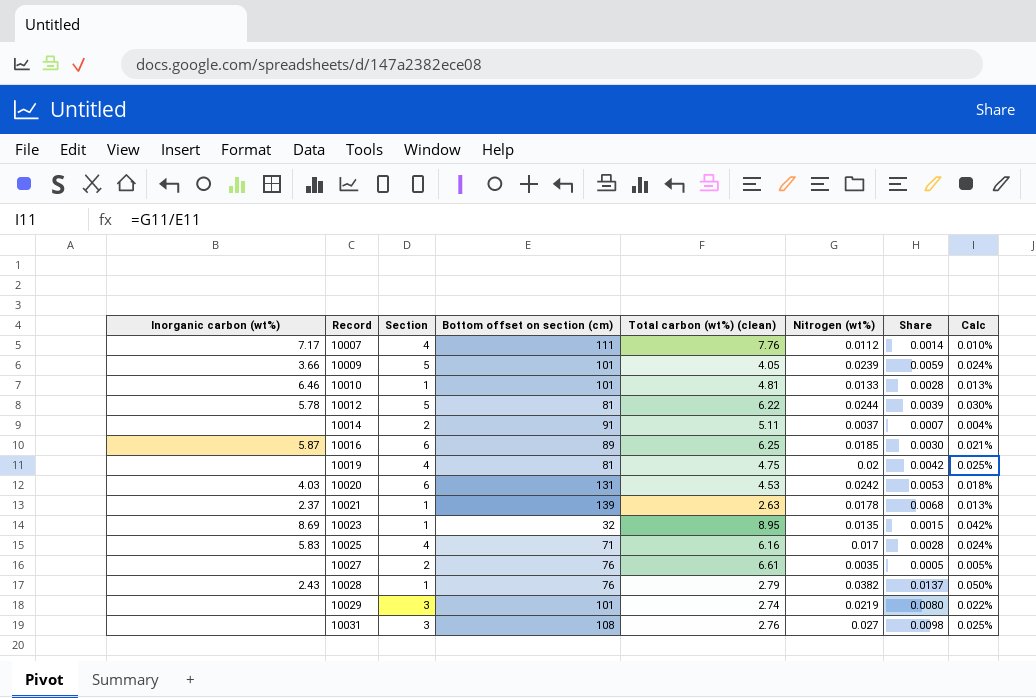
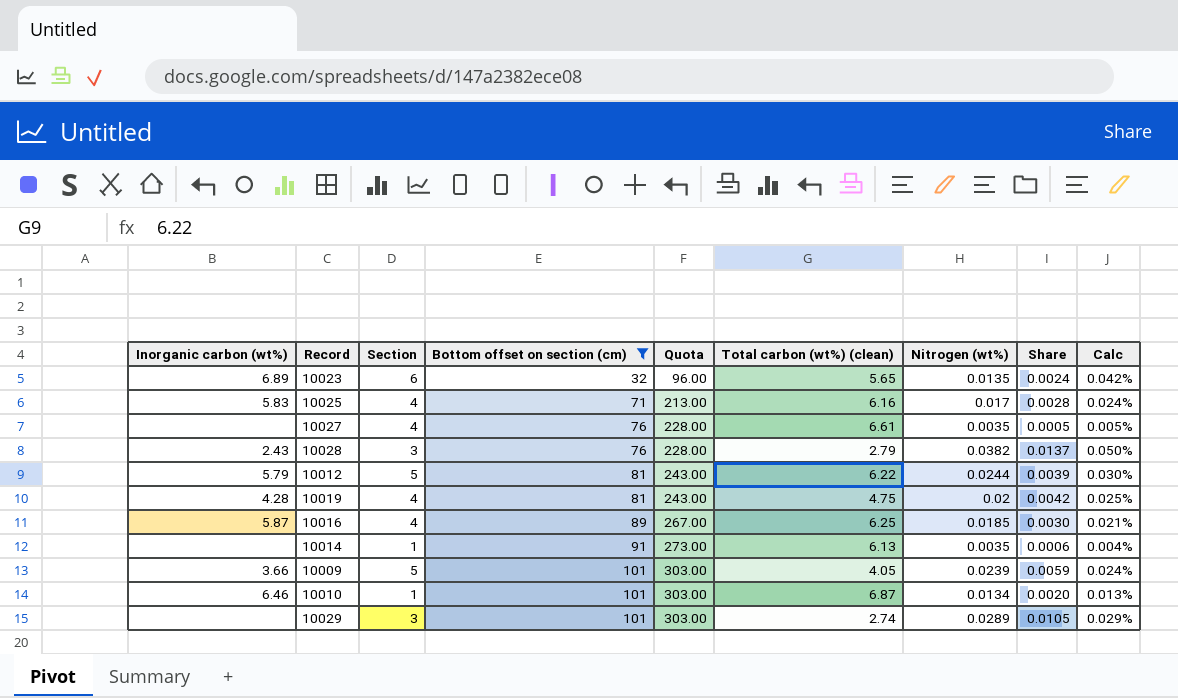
filter: none -> Bottom offset on section (cm) <= 101
row order: Record ascending -> Bottom offset on section (cm) ascending
column Quota | formula: none -> [Bottom offset on section (cm)] * 3
10023 | Inorganic carbon (wt%): 8.69 -> 6.89
10023 | Section: 1 -> 6
10023 | Total carbon (wt%) (clean): 8.95 -> 5.65
10023 | Share: 0.0015 -> 0.0024
10027 | Section: 2 -> 4
10028 | Section: 1 -> 3
10012 | Inorganic carbon (wt%): 5.78 -> 5.79
10019 | Inorganic carbon (wt%): none -> 4.28
10016 | Section: 6 -> 4
10014 | Section: 2 -> 1
10014 | Total carbon (wt%) (clean): 5.11 -> 6.13
10014 | Nitrogen (wt%): 0.0037 -> 0.0035
10014 | Share: 0.0007 -> 0.0006
10010 | Total carbon (wt%) (clean): 4.81 -> 6.87
10010 | Nitrogen (wt%): 0.0133 -> 0.0134
10010 | Share: 0.0028 -> 0.0020
10029 | Nitrogen (wt%): 0.0219 -> 0.0289
10029 | Share: 0.0080 -> 0.0105
10029 | Calc: 0.022% -> 0.029%

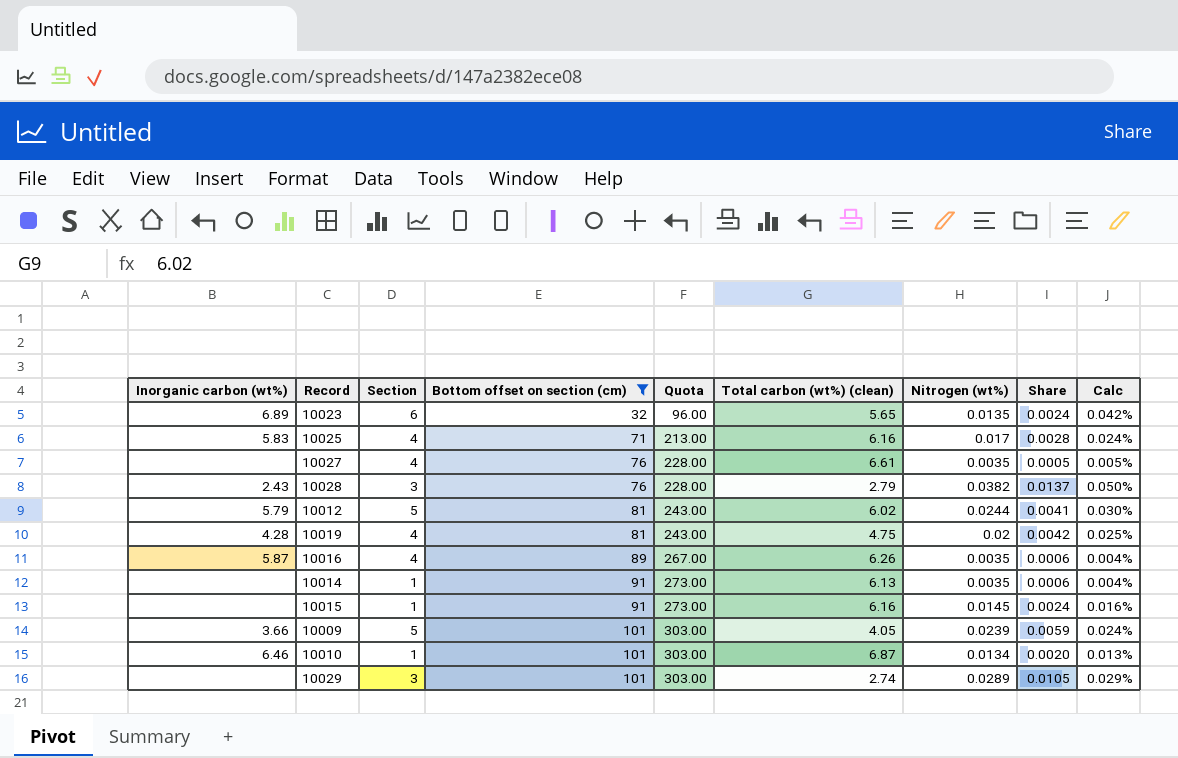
10012 | Total carbon (wt%) (clean): 6.22 -> 6.02
10012 | Share: 0.0039 -> 0.0041
10016 | Total carbon (wt%) (clean): 6.25 -> 6.26
10016 | Nitrogen (wt%): 0.0185 -> 0.0035
10016 | Share: 0.0030 -> 0.0006
10016 | Calc: 0.021% -> 0.004%
row 10015: none -> none | 1 | 91 | 273.00 | 6.16 | 0.0145 | 0.0024 | 0.016%

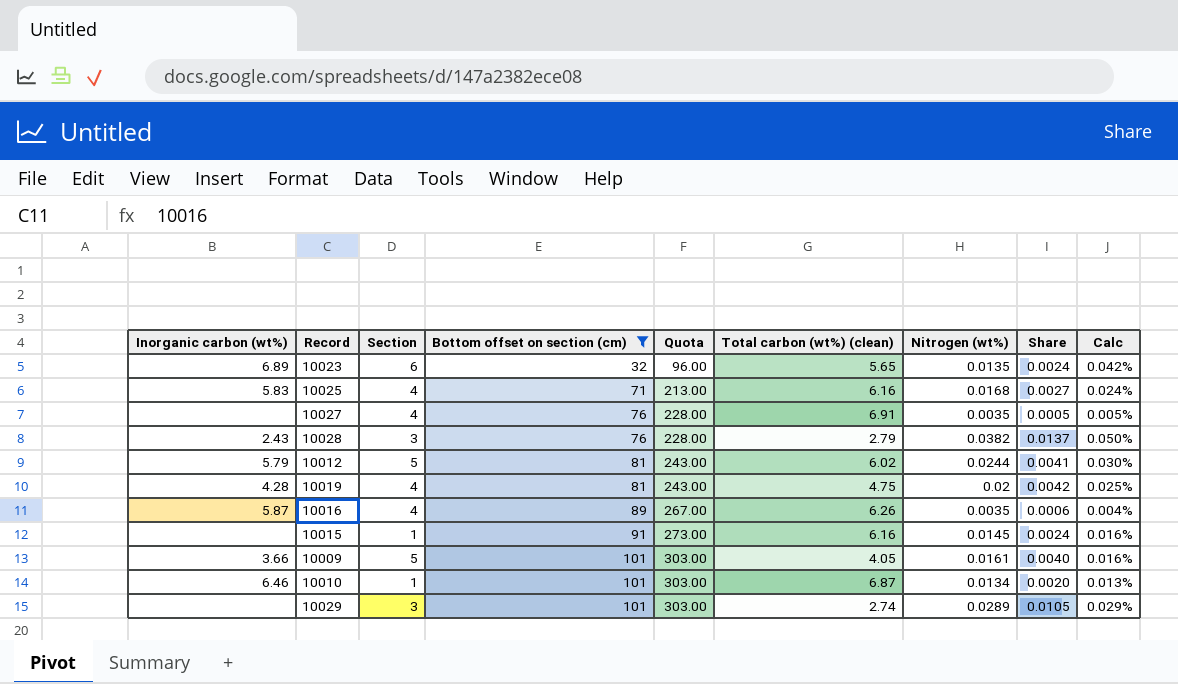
row 10014: none | 1 | 91 | 273.00 | 6.13 | 0.0035 | 0.0006 | 0.004% -> none
10025 | Nitrogen (wt%): 0.017 -> 0.0168
10025 | Share: 0.0028 -> 0.0027
10027 | Total carbon (wt%) (clean): 6.61 -> 6.91
10009 | Nitrogen (wt%): 0.0239 -> 0.0161
10009 | Share: 0.0059 -> 0.0040
10009 | Calc: 0.024% -> 0.016%

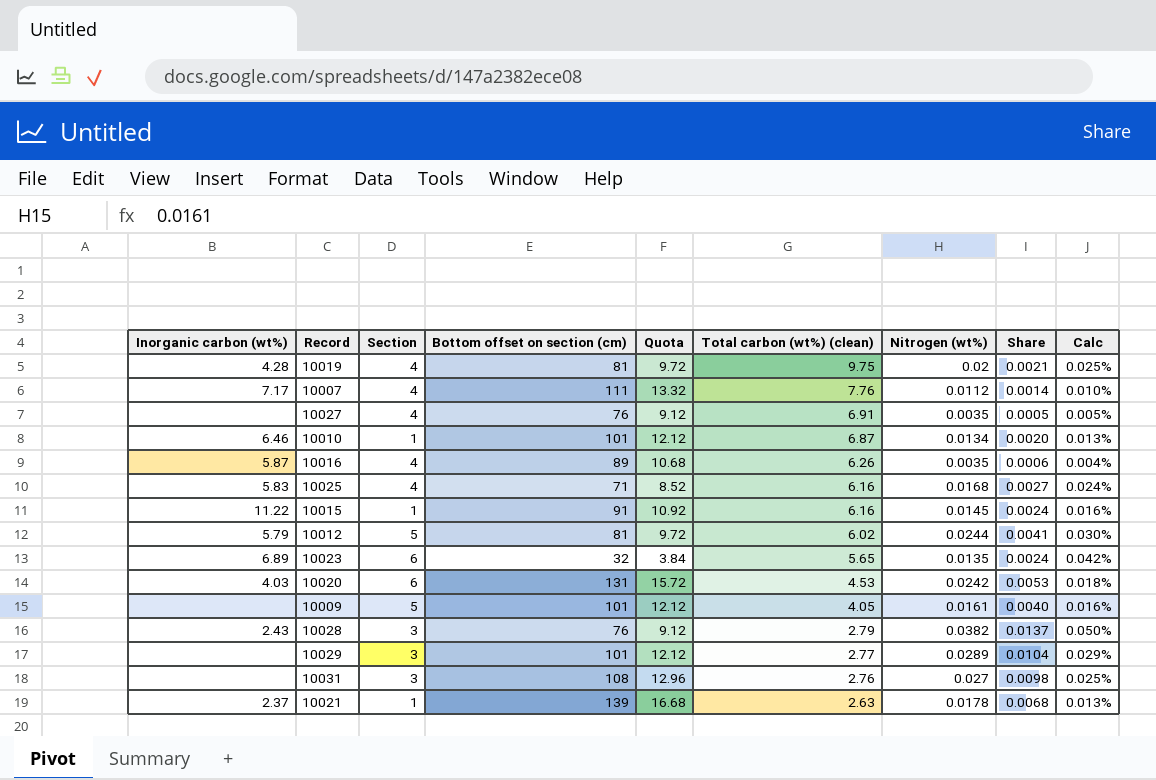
filter: Bottom offset on section (cm) <= 101 -> none
row order: Bottom offset on section (cm) ascending -> Total carbon (wt%) (clean) descending
column Quota | formula: [Bottom offset on section (cm)] * 3 -> [Bottom offset on section (cm)] * 0.12
10019 | Total carbon (wt%) (clean): 4.75 -> 9.75
10019 | Share: 0.0042 -> 0.0021
10015 | Inorganic carbon (wt%): none -> 11.22
10009 | Inorganic carbon (wt%): 3.66 -> none
10029 | Total carbon (wt%) (clean): 2.74 -> 2.77
10029 | Share: 0.0105 -> 0.0104

